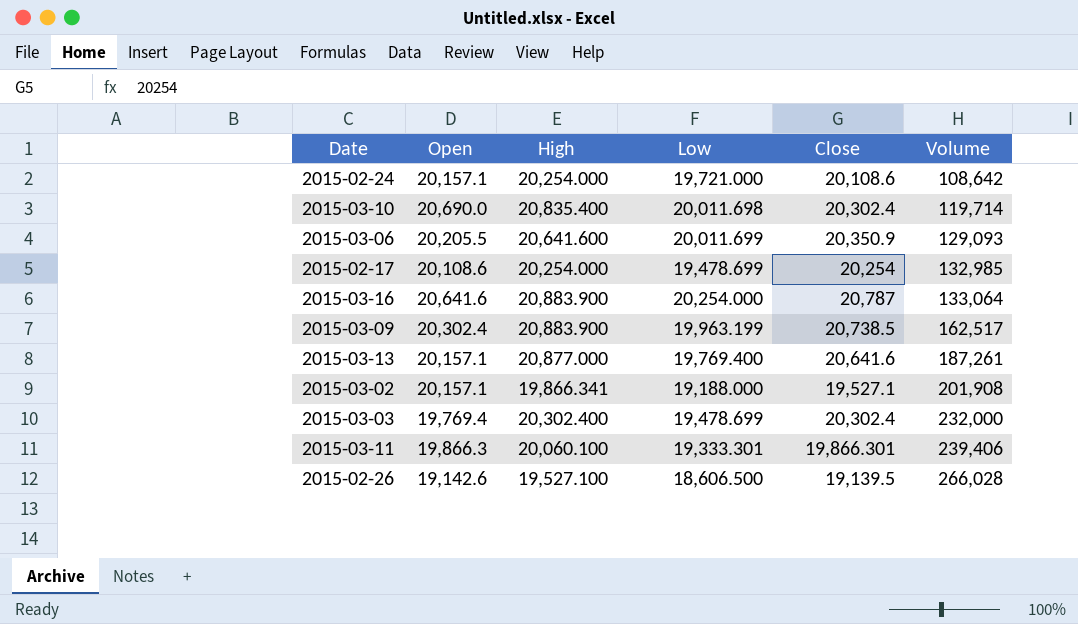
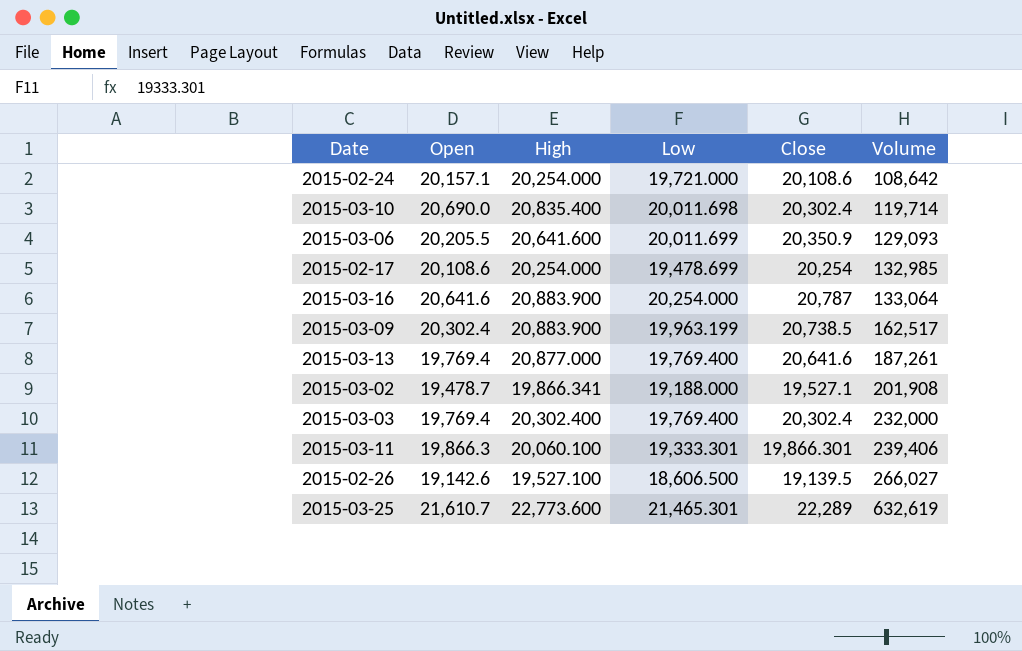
2015-03-13 | Open: 20,157.1 -> 19,769.4
2015-03-02 | Open: 20,157.1 -> 19,478.7
2015-03-03 | Low: 19,478.699 -> 19,769.400
2015-02-26 | Volume: 266,028 -> 266,027
row 2015-03-25: none -> 21,610.7 | 22,773.600 | 21,465.301 | 22,289 | 632,619

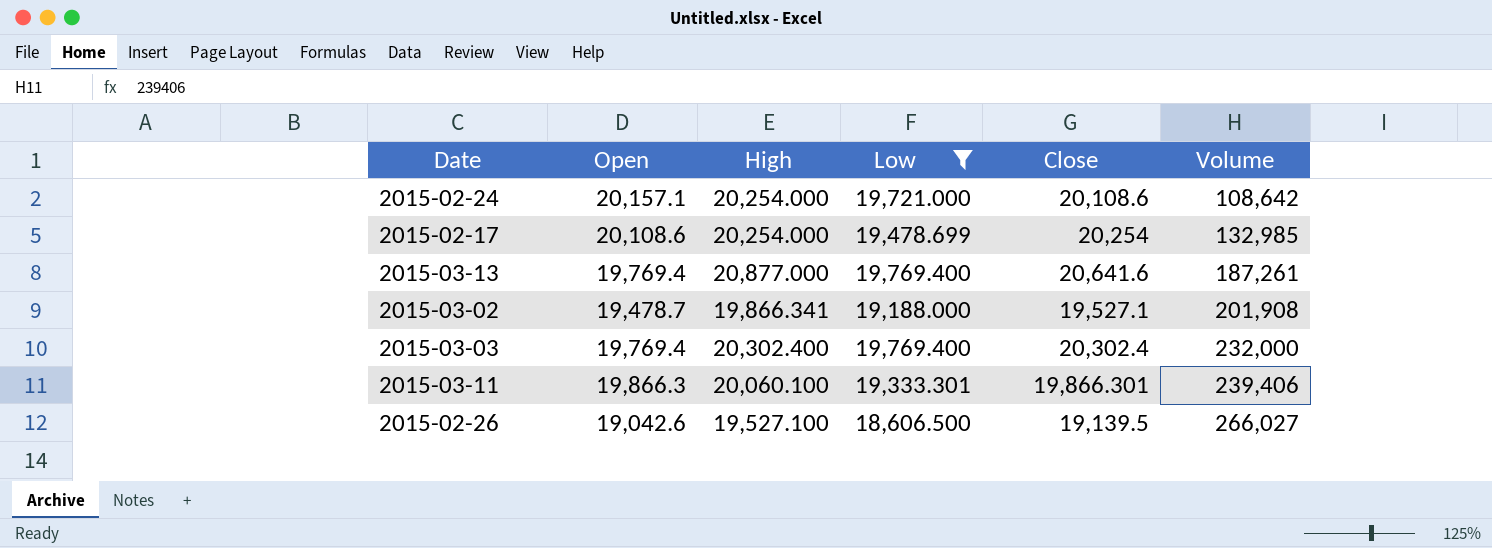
filter: none -> Low <= 19,769.400
2015-02-26 | Open: 19,142.6 -> 19,042.6

